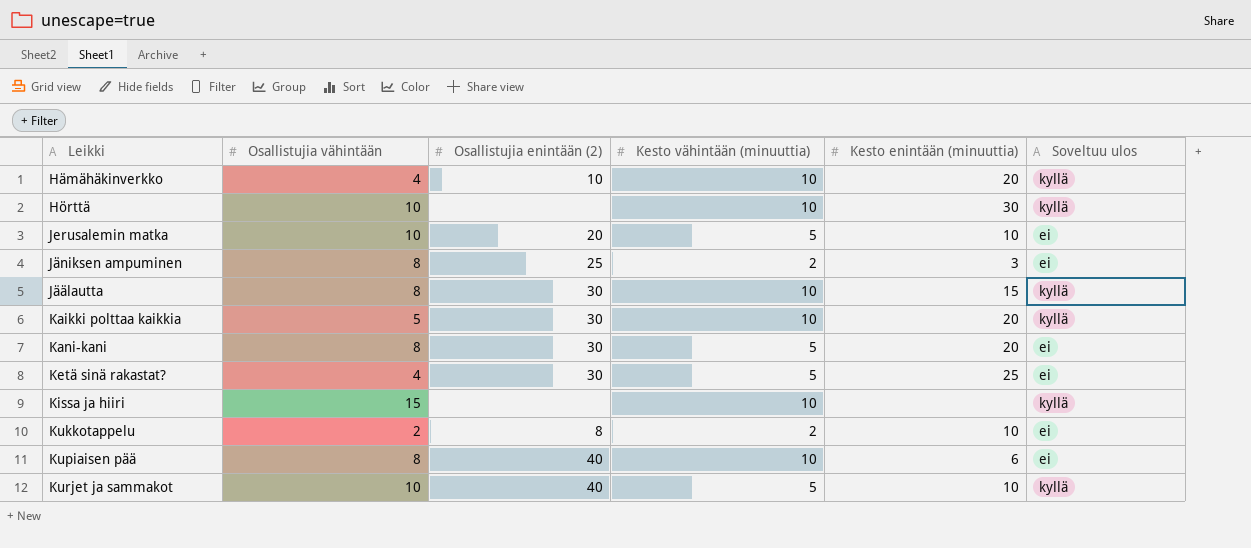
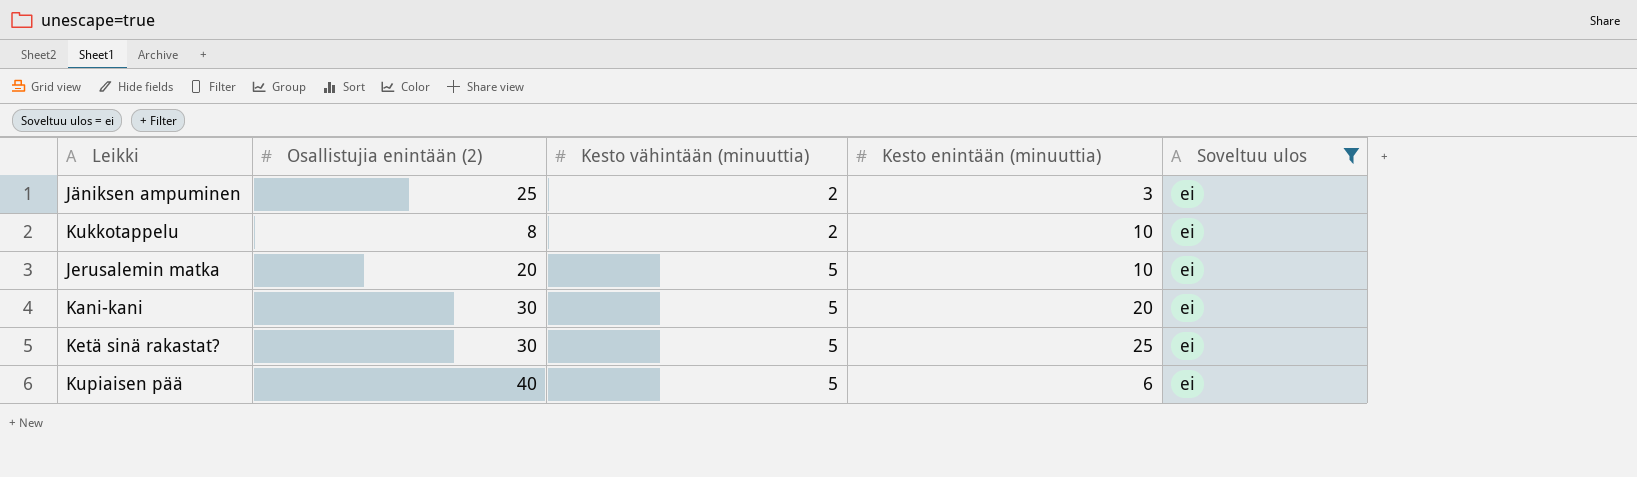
filter: none -> Soveltuu ulos = ei
row order: none -> Kesto vähintään (minuuttia) ascending
column Osallistujia vähintään | position: 2 -> none
Kupiaisen pää | Kesto vähintään (minuuttia): 10 -> 5

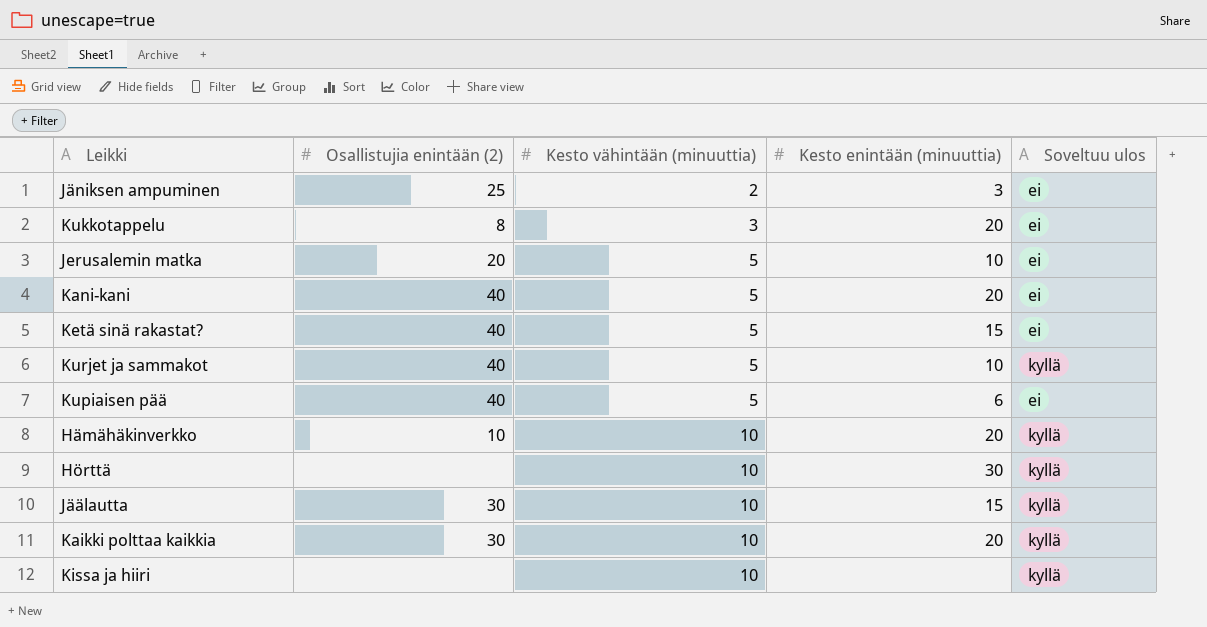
filter: Soveltuu ulos = ei -> none
Kukkotappelu | Kesto vähintään (minuuttia): 2 -> 3
Kukkotappelu | Kesto enintään (minuuttia): 10 -> 20
Kani-kani | Osallistujia enintään (2): 30 -> 40
Ketä sinä rakastat? | Osallistujia enintään (2): 30 -> 40
Ketä sinä rakastat? | Kesto enintään (minuuttia): 25 -> 15

